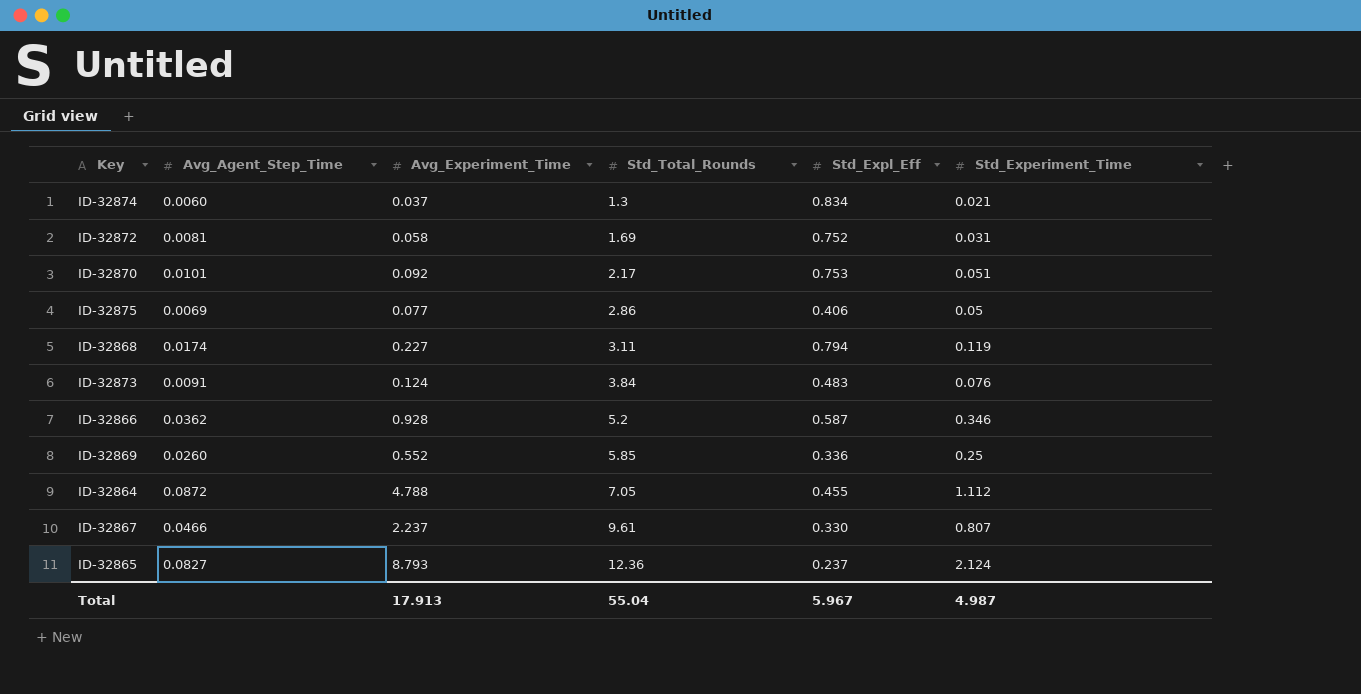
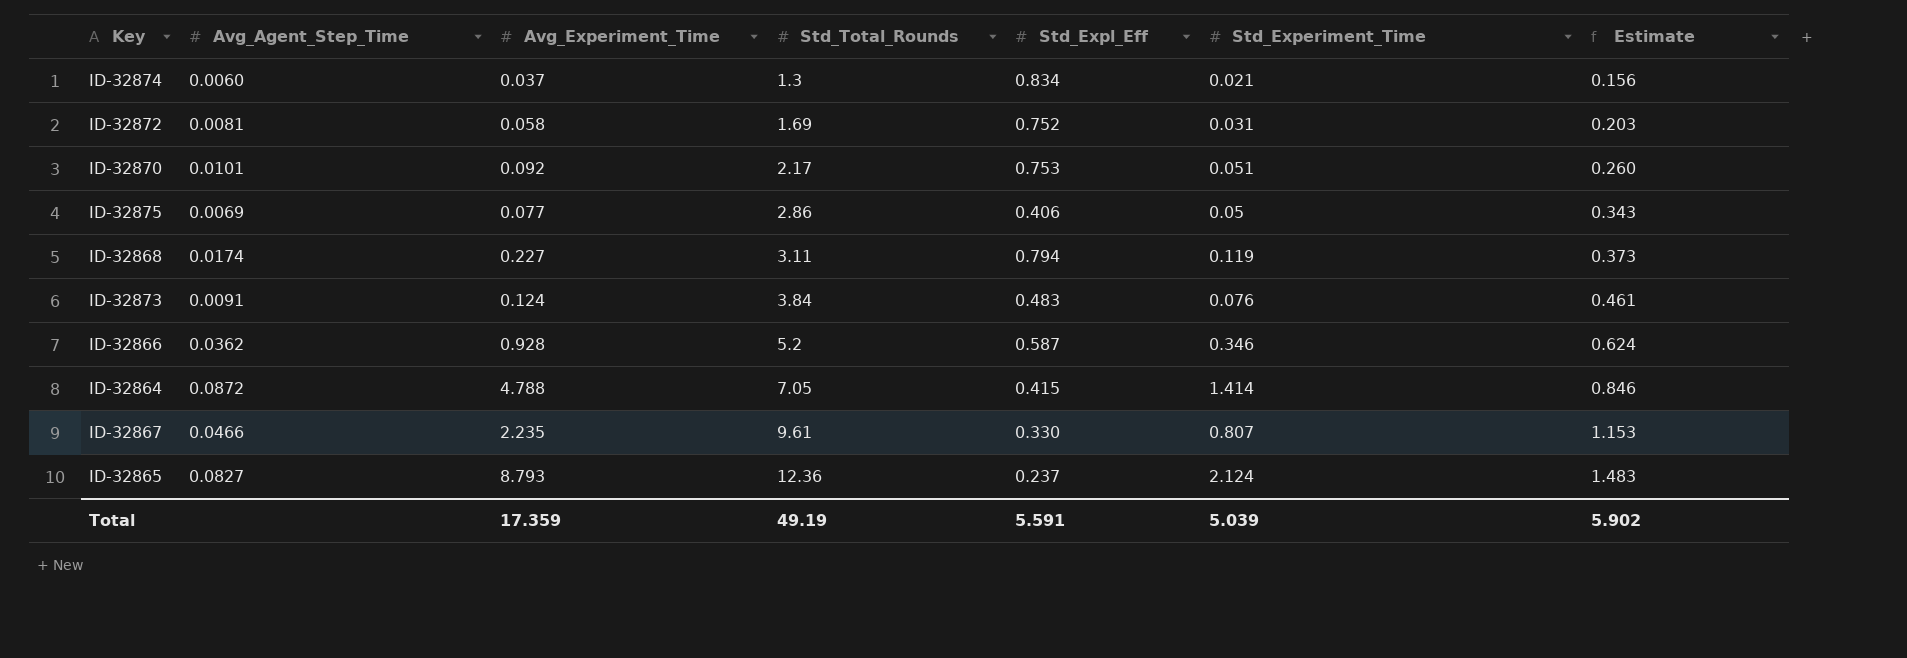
column Estimate | formula: none -> [Std_Total_Rounds] * 0.12
row ID-32869: 0.0260 | 0.552 | 5.85 | 0.336 | 0.25 -> none
ID-32864 | Std_Expl_Eff: 0.455 -> 0.415
ID-32864 | Std_Experiment_Time: 1.112 -> 1.414
ID-32867 | Avg_Experiment_Time: 2.237 -> 2.235
Total | Avg_Experiment_Time: 17.913 -> 17.359
Total | Std_Total_Rounds: 55.04 -> 49.19
Total | Std_Expl_Eff: 5.967 -> 5.591
Total | Std_Experiment_Time: 4.987 -> 5.039

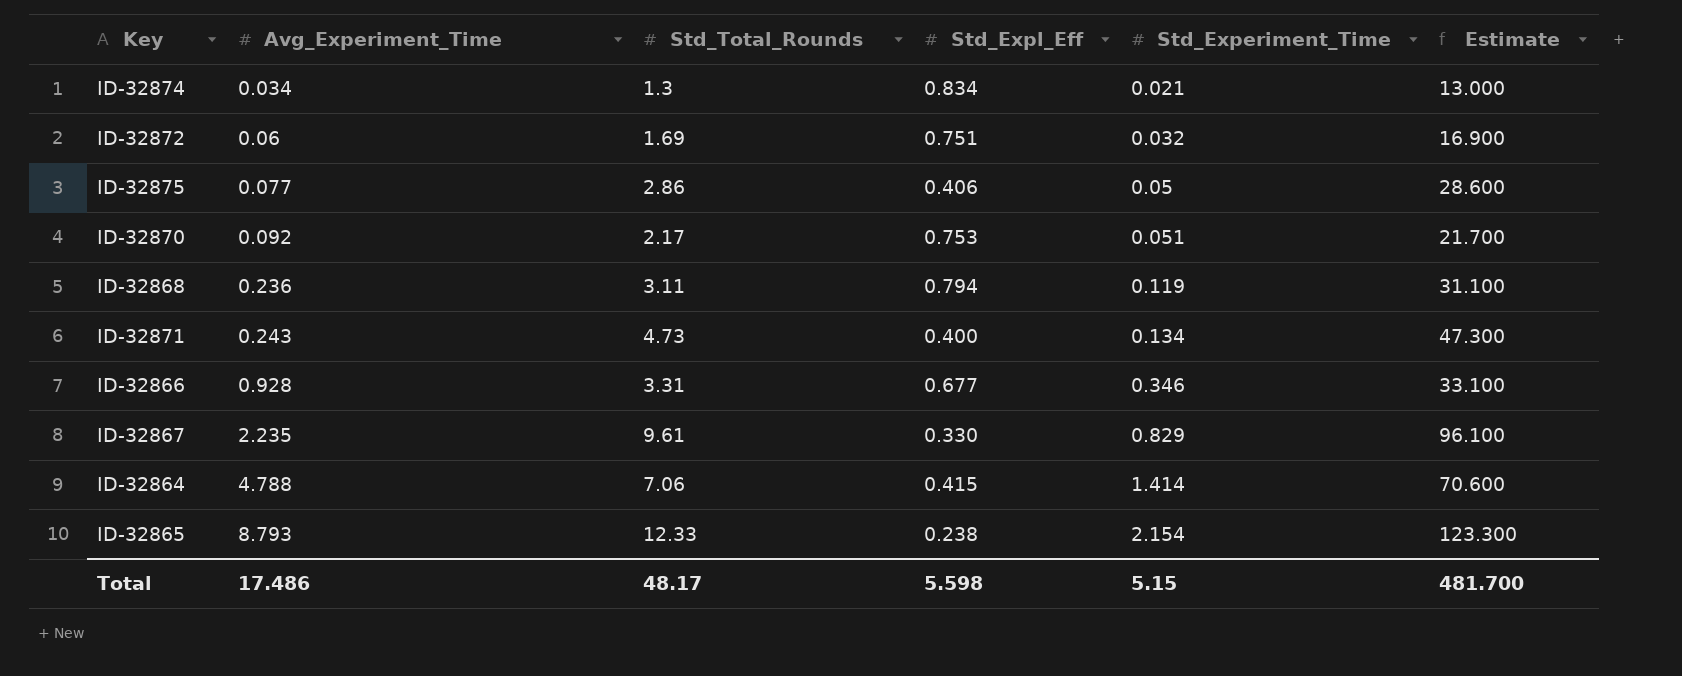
row order: Std_Total_Rounds ascending -> Avg_Experiment_Time ascending
column Avg_Agent_Step_Time | position: 2 -> none
column Estimate | formula: [Std_Total_Rounds] * 0.12 -> [Std_Total_Rounds] * 10
row ID-32873: 0.0091 | 0.124 | 3.84 | 0.483 | 0.076 | 0.461 -> none
ID-32874 | Avg_Experiment_Time: 0.037 -> 0.034
ID-32872 | Avg_Experiment_Time: 0.058 -> 0.06
ID-32872 | Std_Expl_Eff: 0.752 -> 0.751
ID-32872 | Std_Experiment_Time: 0.031 -> 0.032
ID-32868 | Avg_Experiment_Time: 0.227 -> 0.236
row ID-32871: none -> 0.243 | 4.73 | 0.400 | 0.134 | 47.300
ID-32866 | Std_Total_Rounds: 5.2 -> 3.31
ID-32866 | Std_Expl_Eff: 0.587 -> 0.677
ID-32867 | Std_Experiment_Time: 0.807 -> 0.829
ID-32864 | Std_Total_Rounds: 7.05 -> 7.06
ID-32865 | Std_Total_Rounds: 12.36 -> 12.33
ID-32865 | Std_Expl_Eff: 0.237 -> 0.238
ID-32865 | Std_Experiment_Time: 2.124 -> 2.154
Total | Avg_Experiment_Time: 17.359 -> 17.486
Total | Std_Total_Rounds: 49.19 -> 48.17
Total | Std_Expl_Eff: 5.591 -> 5.598
Total | Std_Experiment_Time: 5.039 -> 5.15
Total | Estimate: 5.902 -> 481.700

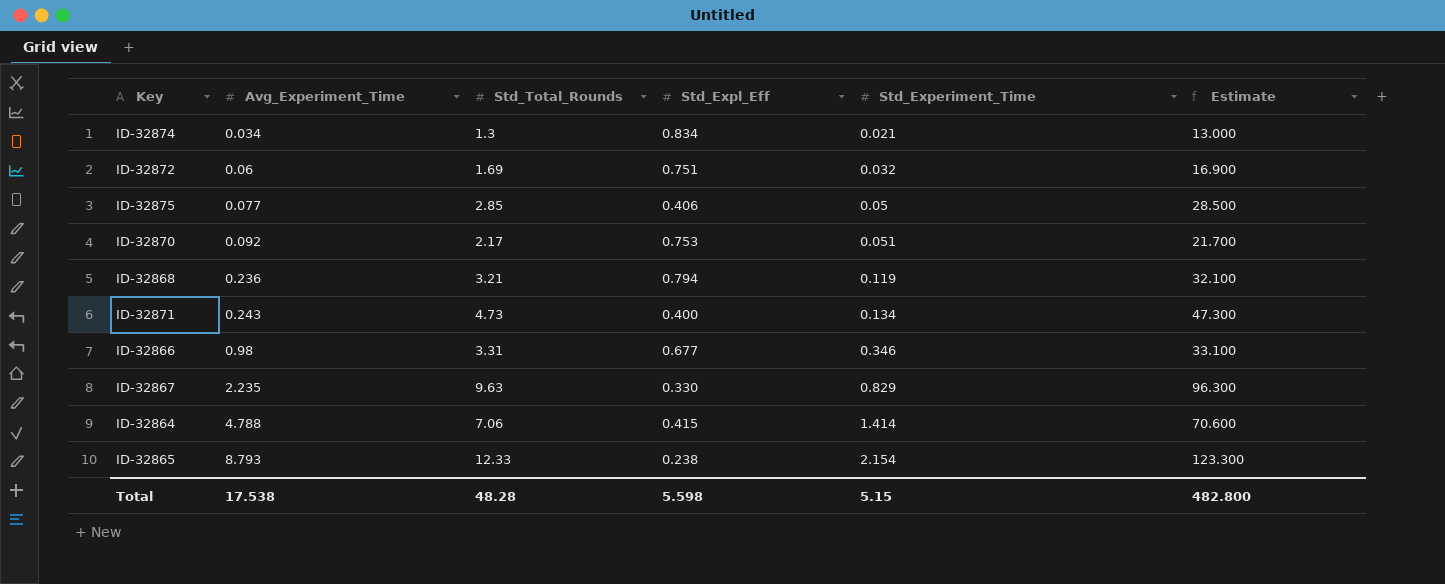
ID-32875 | Std_Total_Rounds: 2.86 -> 2.85
ID-32875 | Estimate: 28.600 -> 28.500
ID-32868 | Std_Total_Rounds: 3.11 -> 3.21
ID-32868 | Estimate: 31.100 -> 32.100
ID-32866 | Avg_Experiment_Time: 0.928 -> 0.98
ID-32867 | Std_Total_Rounds: 9.61 -> 9.63
ID-32867 | Estimate: 96.100 -> 96.300
Total | Avg_Experiment_Time: 17.486 -> 17.538
Total | Std_Total_Rounds: 48.17 -> 48.28
Total | Estimate: 481.700 -> 482.800

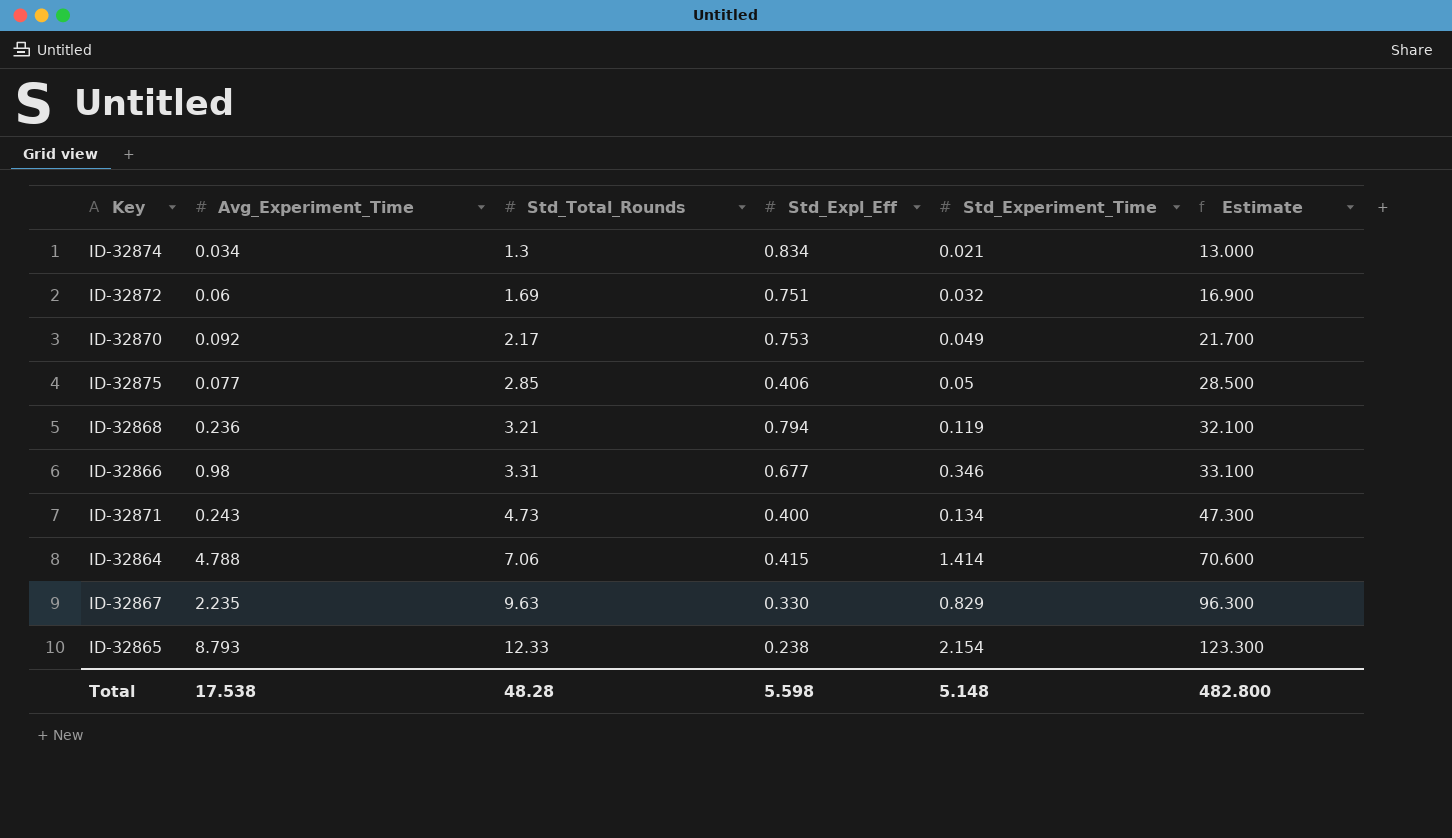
row order: Avg_Experiment_Time ascending -> Std_Total_Rounds ascending
ID-32870 | Std_Experiment_Time: 0.051 -> 0.049
Total | Std_Experiment_Time: 5.15 -> 5.148

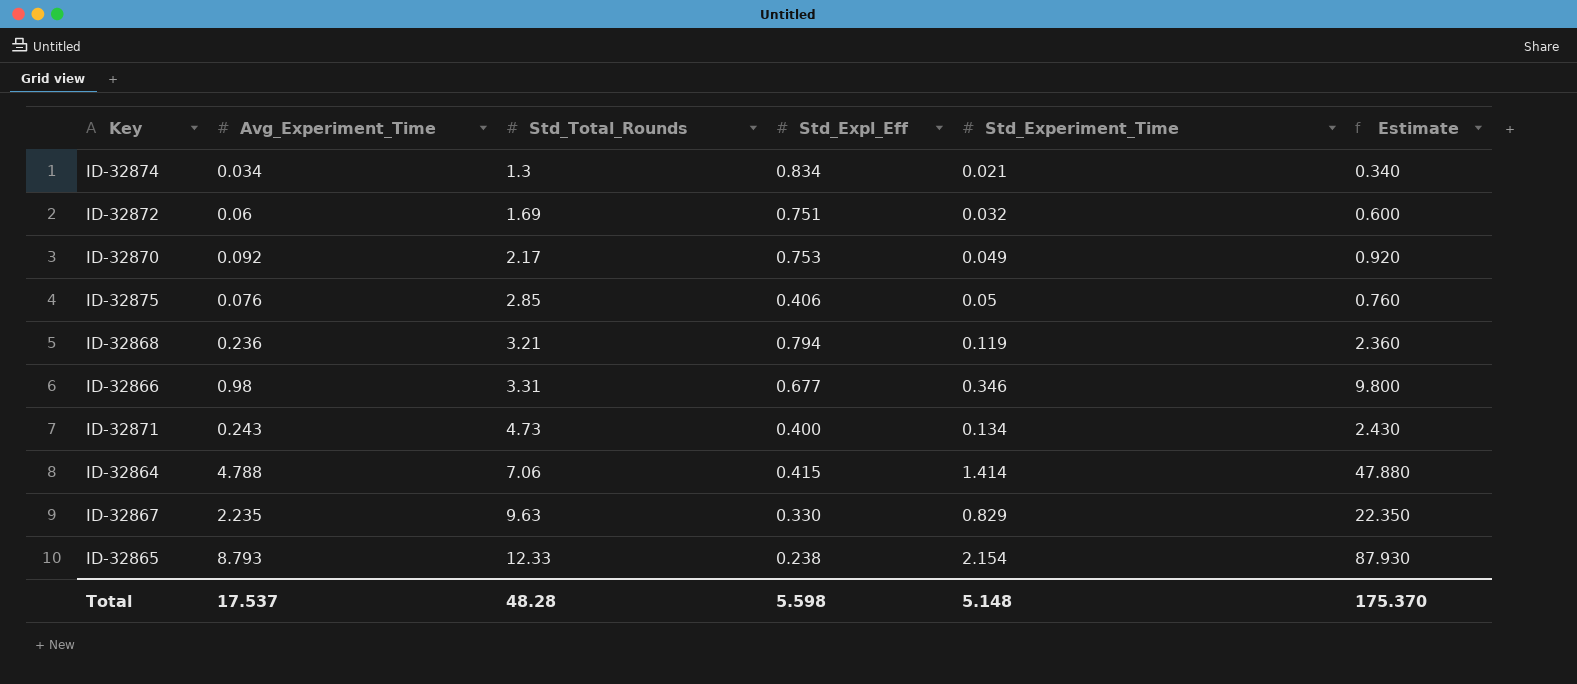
column Estimate | formula: [Std_Total_Rounds] * 10 -> [Avg_Experiment_Time] * 10
ID-32875 | Avg_Experiment_Time: 0.077 -> 0.076
Total | Avg_Experiment_Time: 17.538 -> 17.537
Total | Estimate: 482.800 -> 175.370

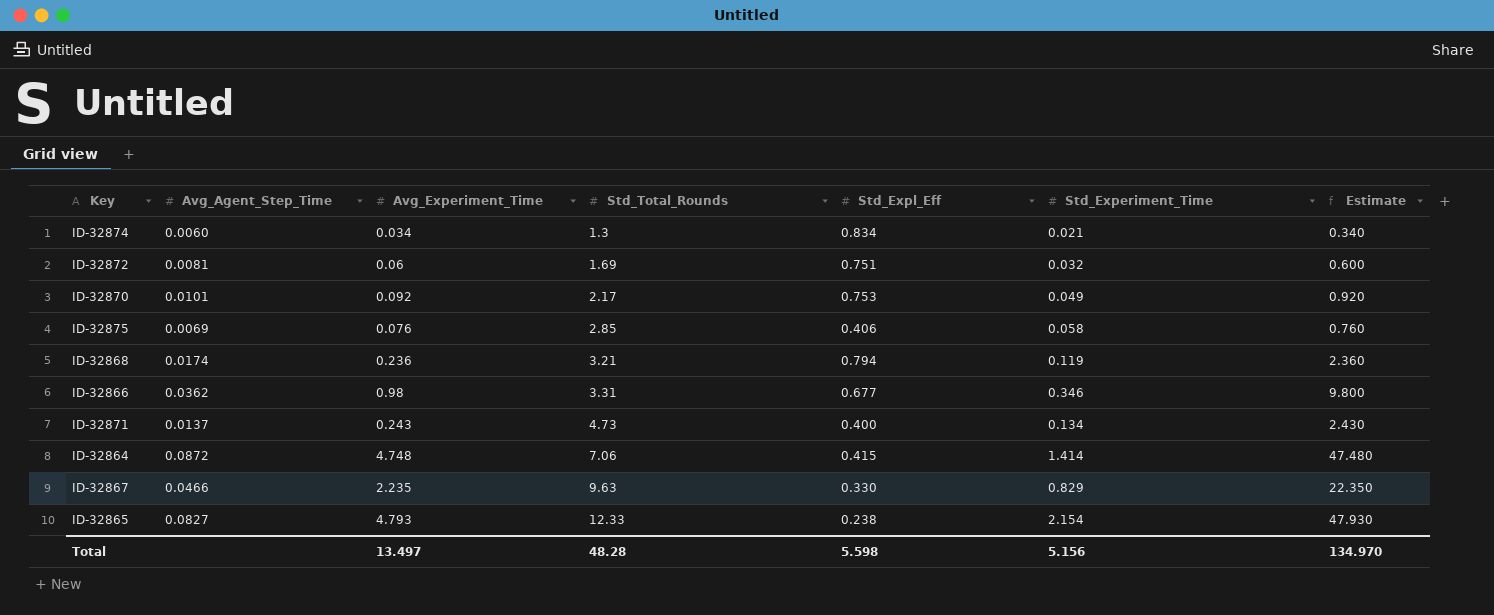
column Avg_Agent_Step_Time | position: none -> 2
ID-32875 | Std_Experiment_Time: 0.05 -> 0.058
ID-32864 | Avg_Experiment_Time: 4.788 -> 4.748
ID-32864 | Estimate: 47.880 -> 47.480
ID-32865 | Avg_Experiment_Time: 8.793 -> 4.793
ID-32865 | Estimate: 87.930 -> 47.930
Total | Avg_Experiment_Time: 17.537 -> 13.497
Total | Std_Experiment_Time: 5.148 -> 5.156
Total | Estimate: 175.370 -> 134.970

